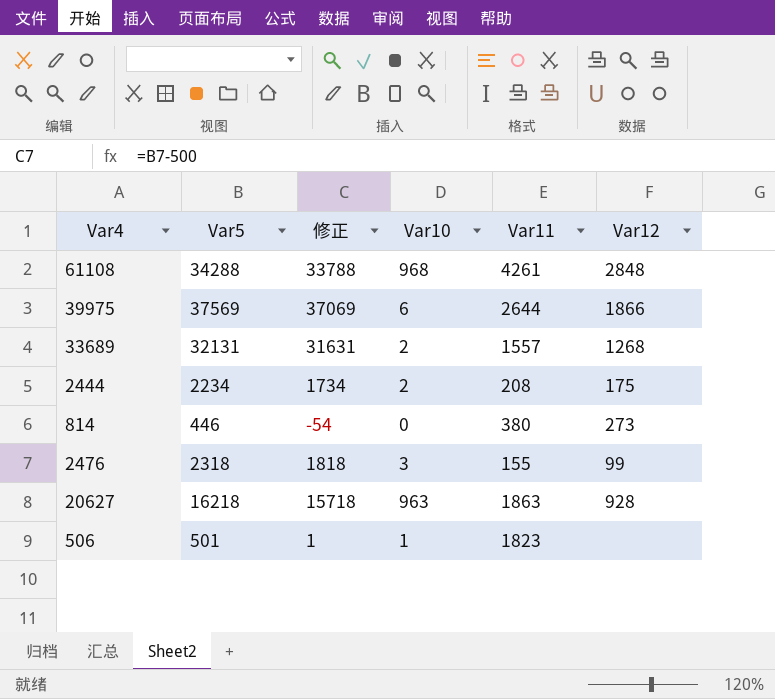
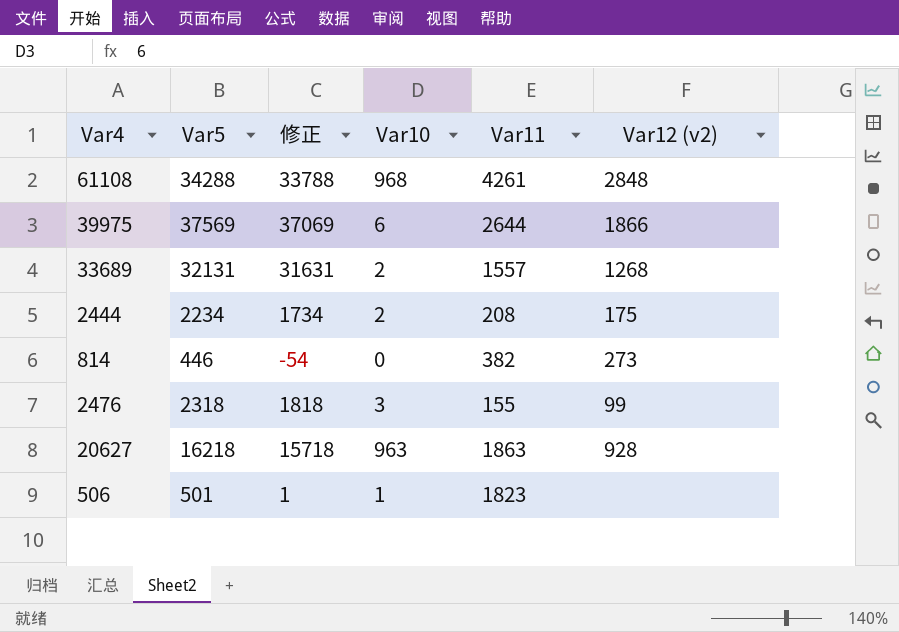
column name: Var12 -> Var12 (v2)
814 | Var11: 380 -> 382

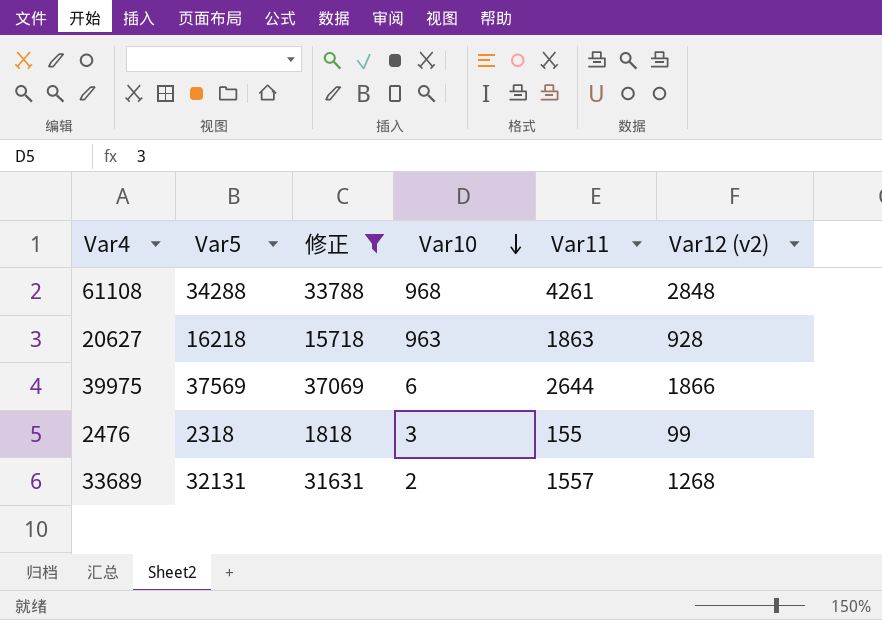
filter: none -> 修正 >= 1818
row order: none -> Var10 descending

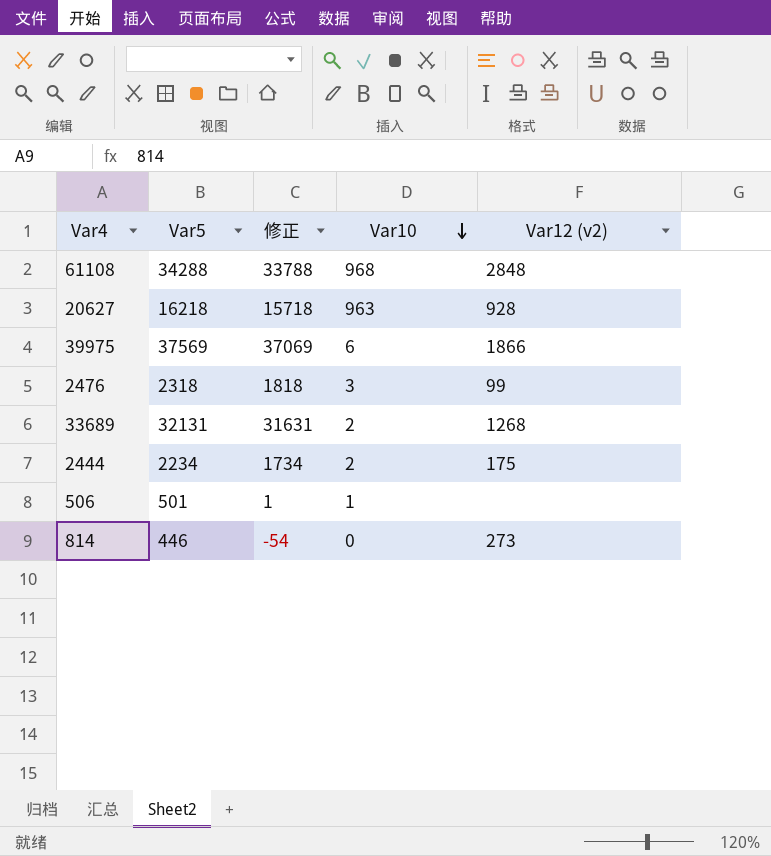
filter: 修正 >= 1818 -> none
column Var11 | position: 5 -> none

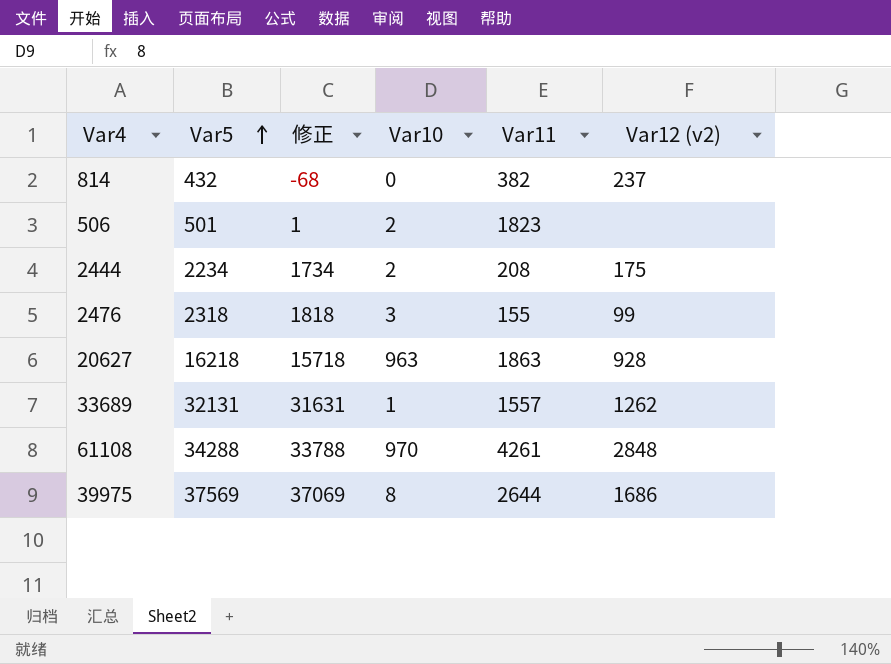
row order: Var10 descending -> Var5 ascending
column Var11 | position: none -> 5
814 | Var5: 446 -> 432
814 | 修正: -54 -> -68
814 | Var12 (v2): 273 -> 237
506 | Var10: 1 -> 2
33689 | Var10: 2 -> 1
33689 | Var12 (v2): 1268 -> 1262
61108 | Var10: 968 -> 970
39975 | Var10: 6 -> 8
39975 | Var12 (v2): 1866 -> 1686

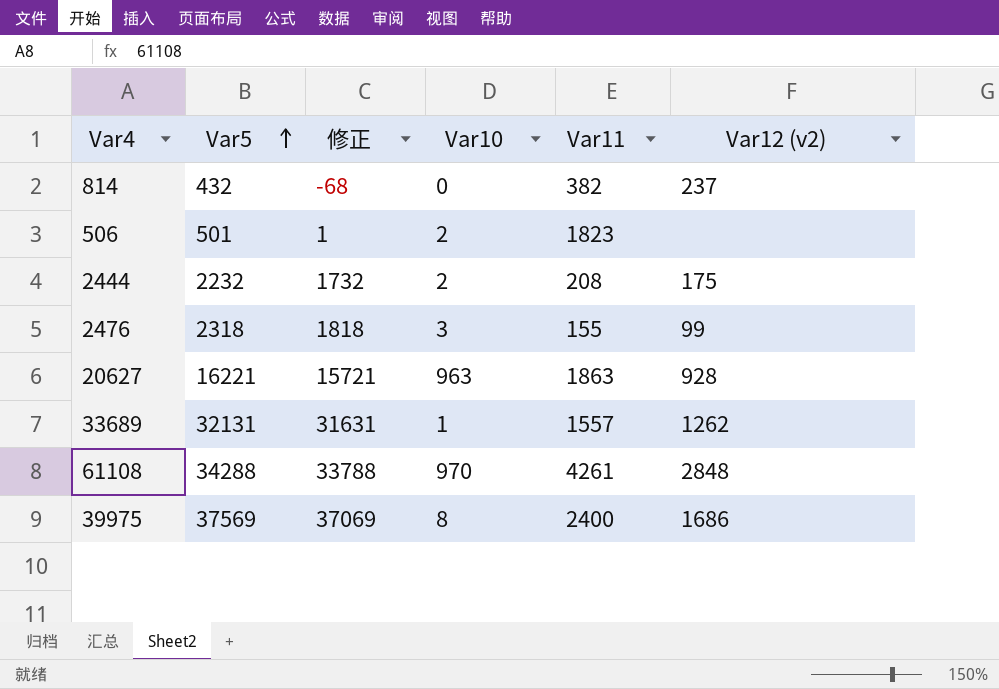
2444 | Var5: 2234 -> 2232
2444 | 修正: 1734 -> 1732
20627 | Var5: 16218 -> 16221
20627 | 修正: 15718 -> 15721
39975 | Var11: 2644 -> 2400

